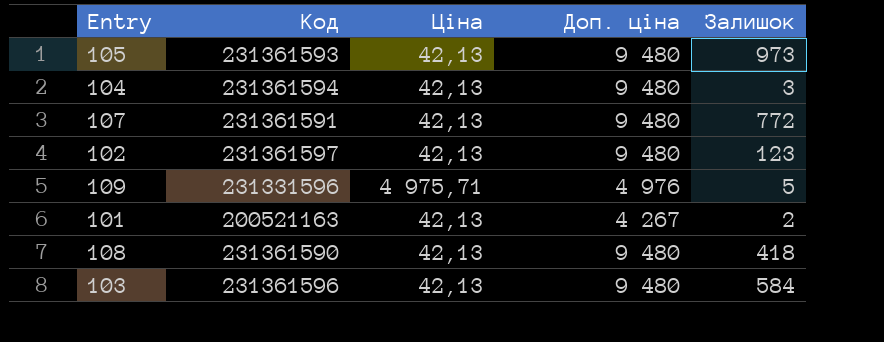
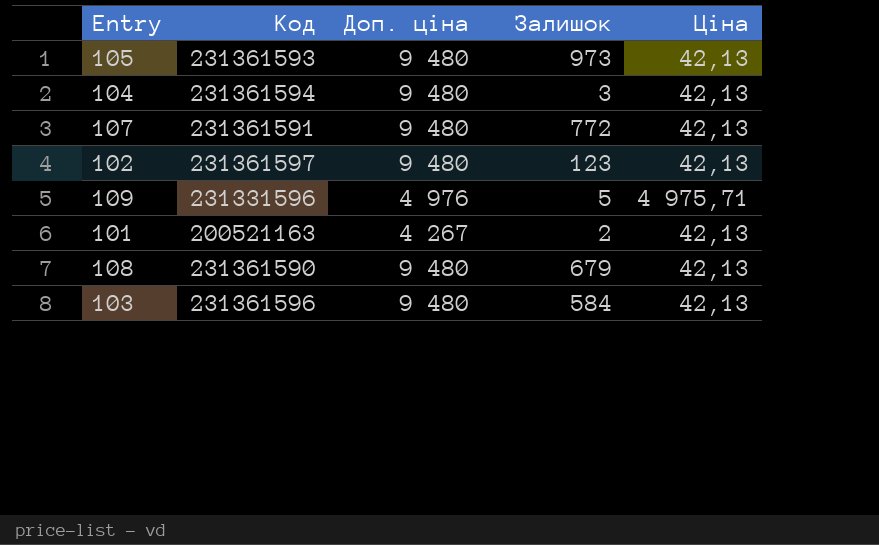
column Ціна | position: 3 -> 5
108 | Залишок: 418 -> 679

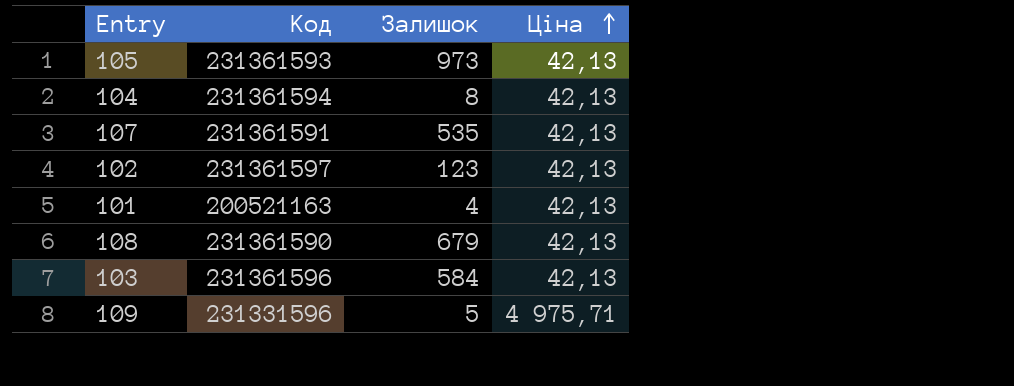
row order: none -> Ціна ascending
column Доп. ціна | position: 3 -> none
104 | Залишок: 3 -> 8
107 | Залишок: 772 -> 535
101 | Залишок: 2 -> 4

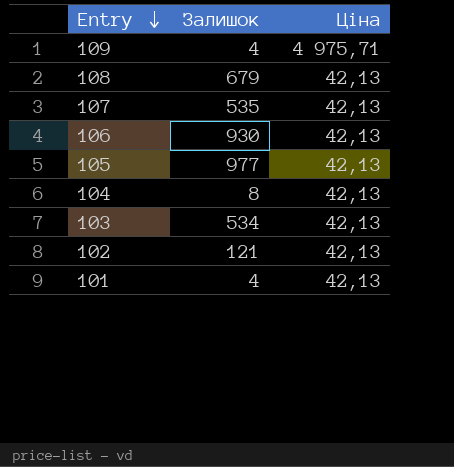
row order: Ціна ascending -> Entry descending
column Код | position: 2 -> none
109 | Залишок: 5 -> 4
row 106: none -> 930 | 42,13
105 | Залишок: 973 -> 977
103 | Залишок: 584 -> 534
102 | Залишок: 123 -> 121

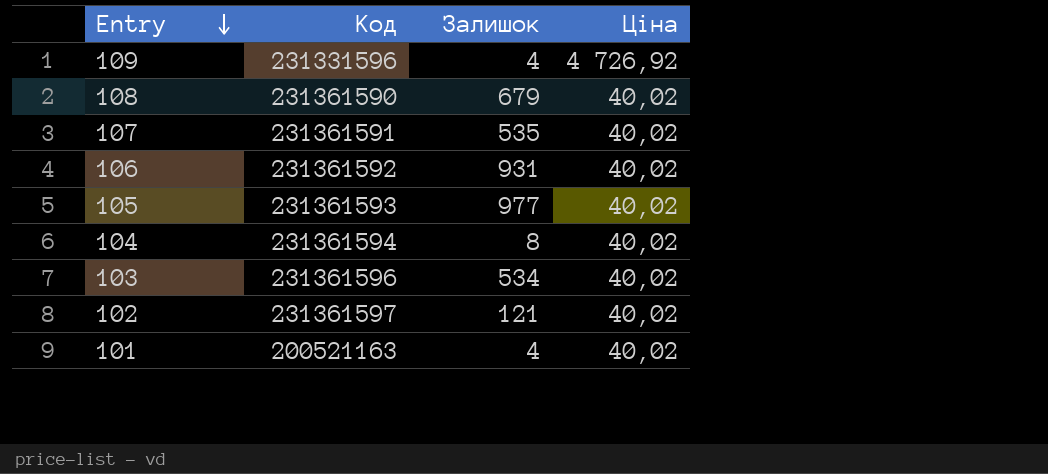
column Код | position: none -> 2
109 | Ціна: 4 975,71 -> 4 726,92
108 | Ціна: 42,13 -> 40,02
107 | Ціна: 42,13 -> 40,02
106 | Залишок: 930 -> 931
106 | Ціна: 42,13 -> 40,02
105 | Ціна: 42,13 -> 40,02
104 | Ціна: 42,13 -> 40,02
103 | Ціна: 42,13 -> 40,02
102 | Ціна: 42,13 -> 40,02
101 | Ціна: 42,13 -> 40,02

